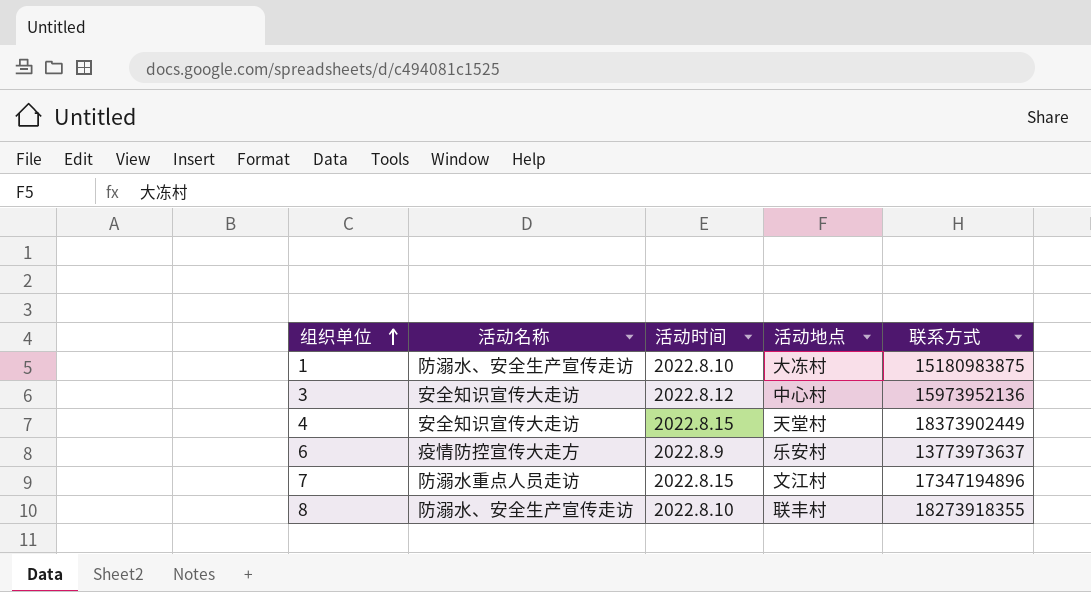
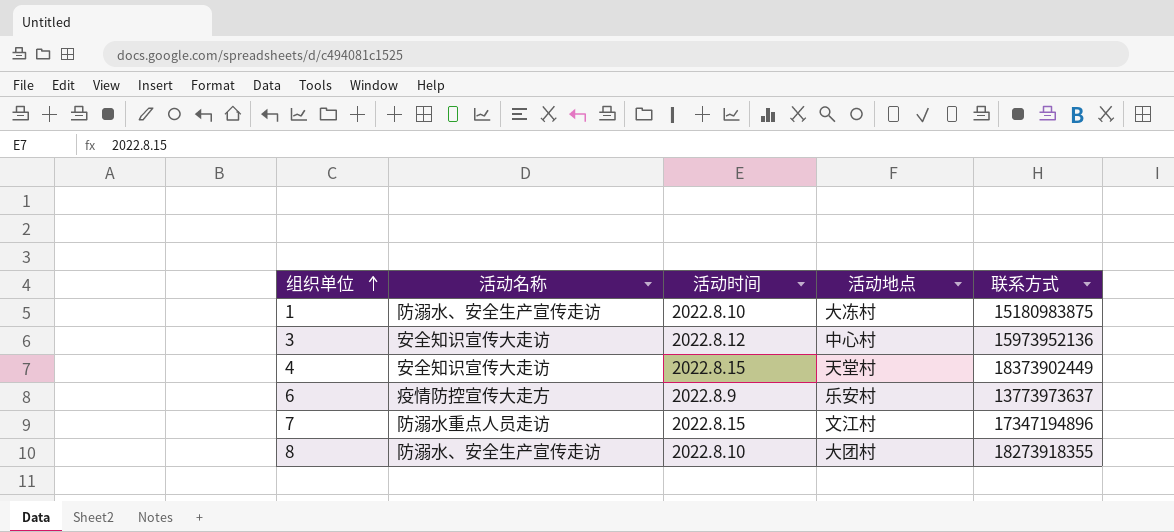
8 | 活动地点: 联丰村 -> 大团村

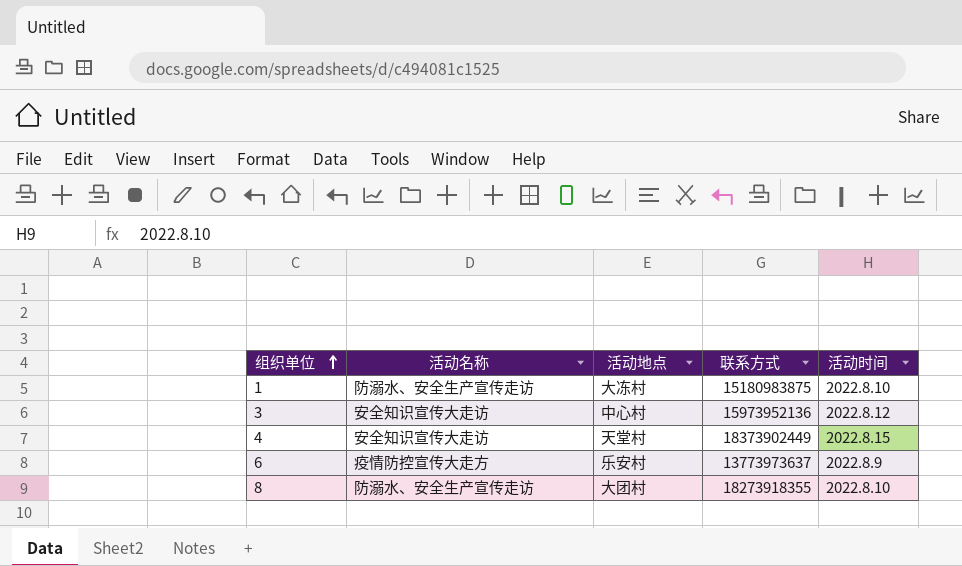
column 活动时间 | position: 3 -> 5
row 7: 防溺水重点人员走访 | 2022.8.15 | 文江村 | 17347194896 -> none

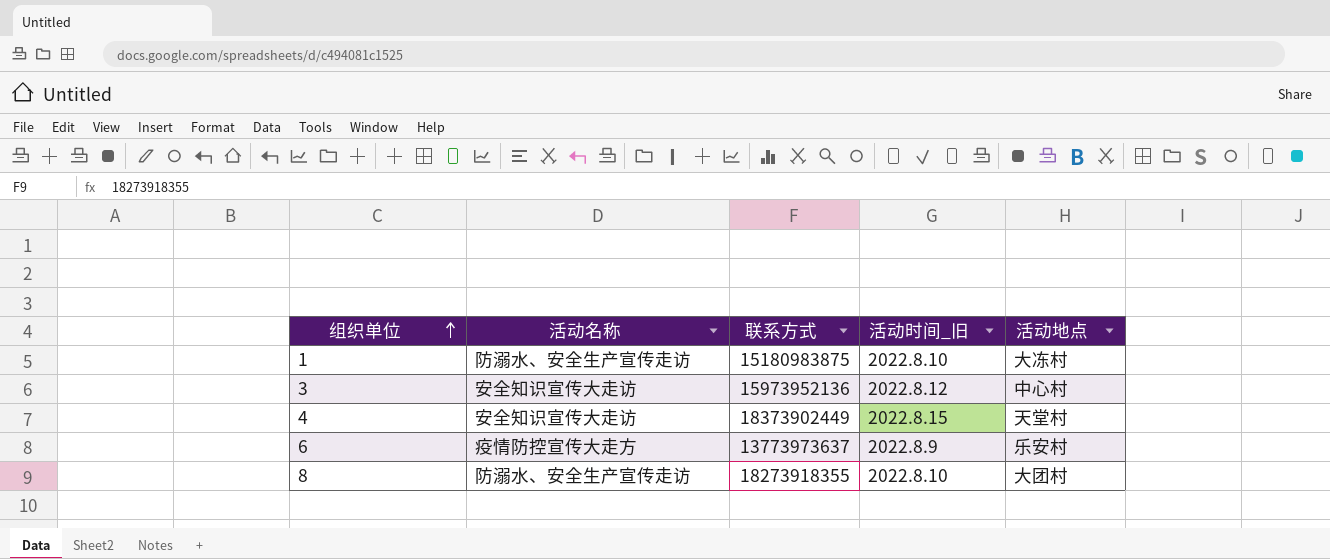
column name: 活动时间 -> 活动时间_旧
column 活动地点 | position: 3 -> 5

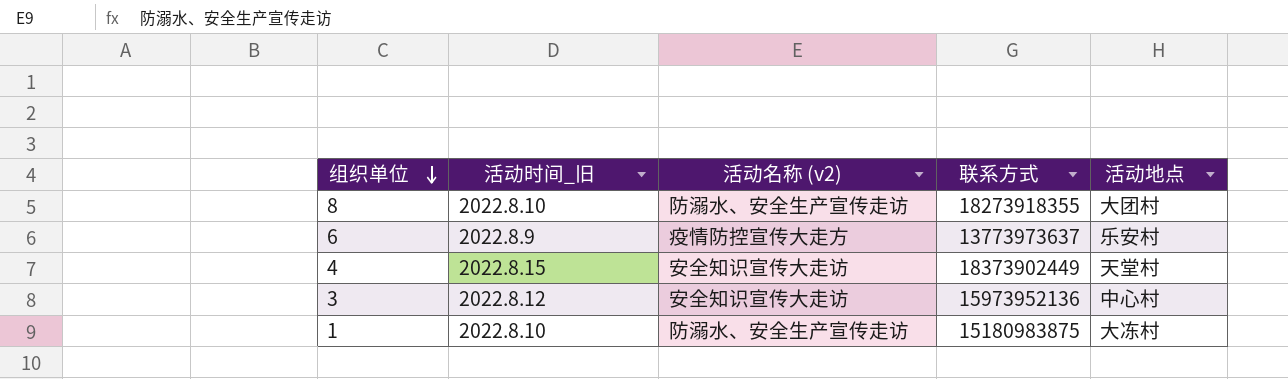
row order: 组织单位 ascending -> 组织单位 descending
column 活动时间_旧 | position: 4 -> 2
column name: 活动名称 -> 活动名称 (v2)

